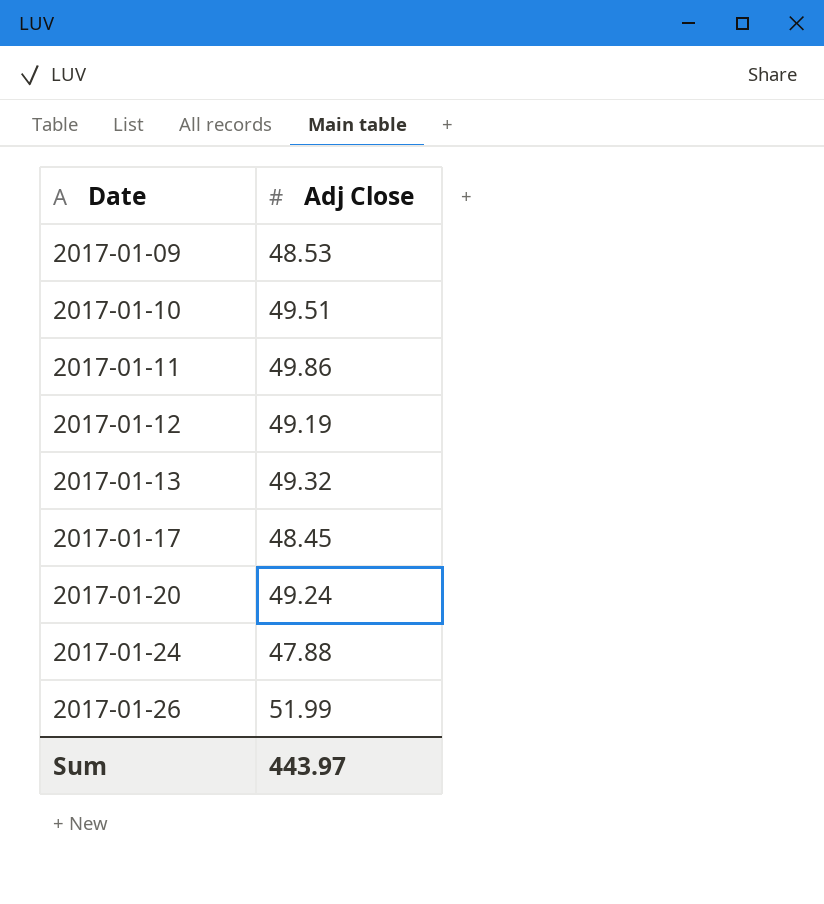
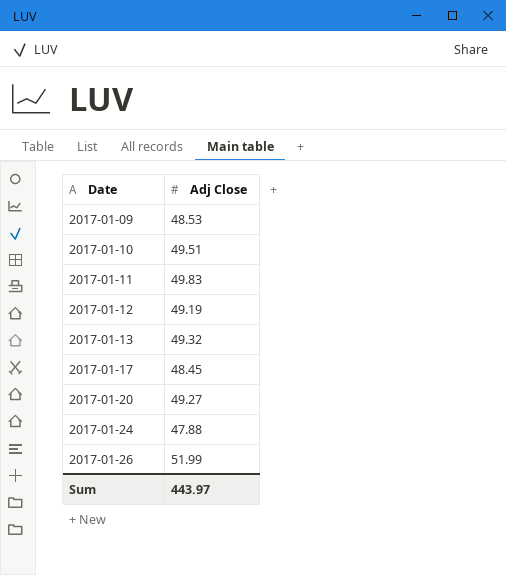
2017-01-11 | Adj Close: 49.86 -> 49.83
2017-01-20 | Adj Close: 49.24 -> 49.27

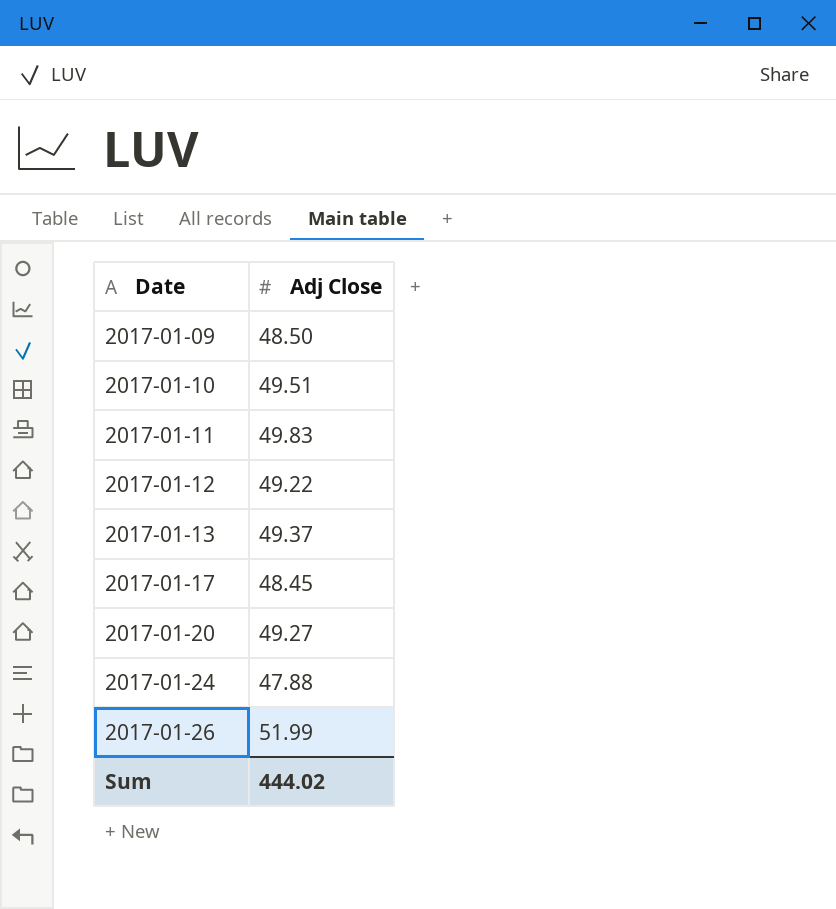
2017-01-09 | Adj Close: 48.53 -> 48.50
2017-01-12 | Adj Close: 49.19 -> 49.22
2017-01-13 | Adj Close: 49.32 -> 49.37
Sum | Adj Close: 443.97 -> 444.02

